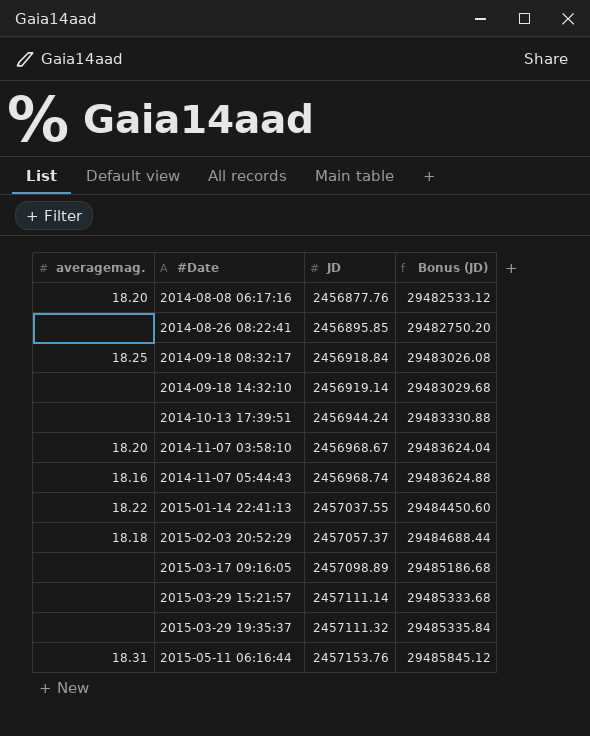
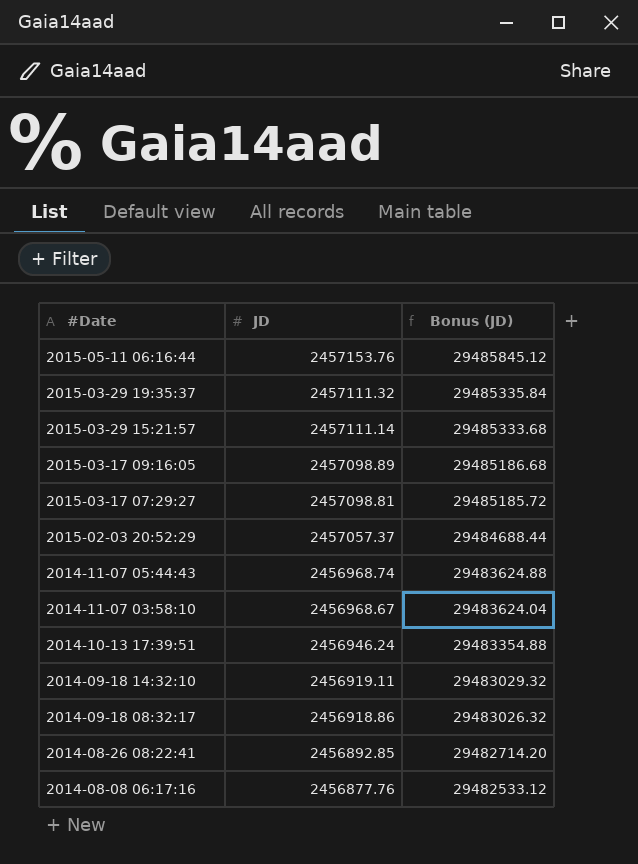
row order: #Date ascending -> #Date descending
column averagemag. | position: 1 -> none
row 2015-01-14 22:41:13: 18.22 | 2457037.55 | 29484450.60 -> none
row 2015-03-17 07:29:27: none -> 2457098.81 | 29485185.72
2014-10-13 17:39:51 | JD: 2456944.24 -> 2456946.24
2014-10-13 17:39:51 | Bonus (JD): 29483330.88 -> 29483354.88
2014-09-18 14:32:10 | JD: 2456919.14 -> 2456919.11
2014-09-18 14:32:10 | Bonus (JD): 29483029.68 -> 29483029.32
2014-09-18 08:32:17 | JD: 2456918.84 -> 2456918.86
2014-09-18 08:32:17 | Bonus (JD): 29483026.08 -> 29483026.32
2014-08-26 08:22:41 | JD: 2456895.85 -> 2456892.85
2014-08-26 08:22:41 | Bonus (JD): 29482750.20 -> 29482714.20

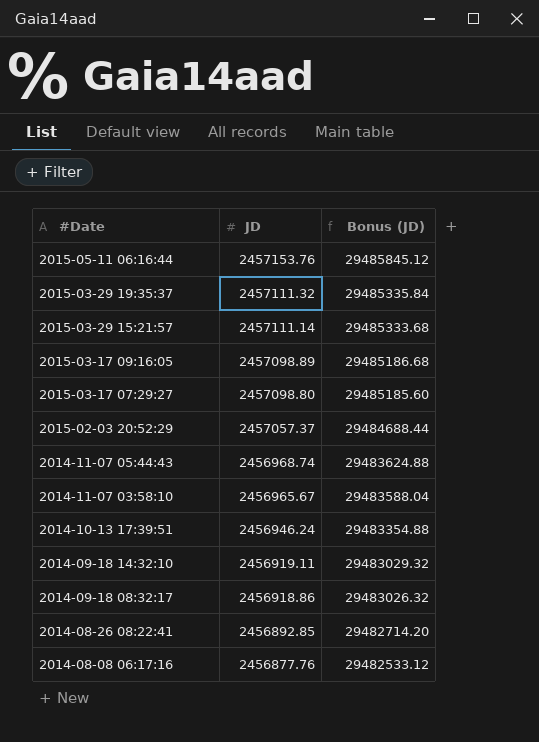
2015-03-17 07:29:27 | JD: 2457098.81 -> 2457098.80
2015-03-17 07:29:27 | Bonus (JD): 29485185.72 -> 29485185.60
2014-11-07 03:58:10 | JD: 2456968.67 -> 2456965.67
2014-11-07 03:58:10 | Bonus (JD): 29483624.04 -> 29483588.04

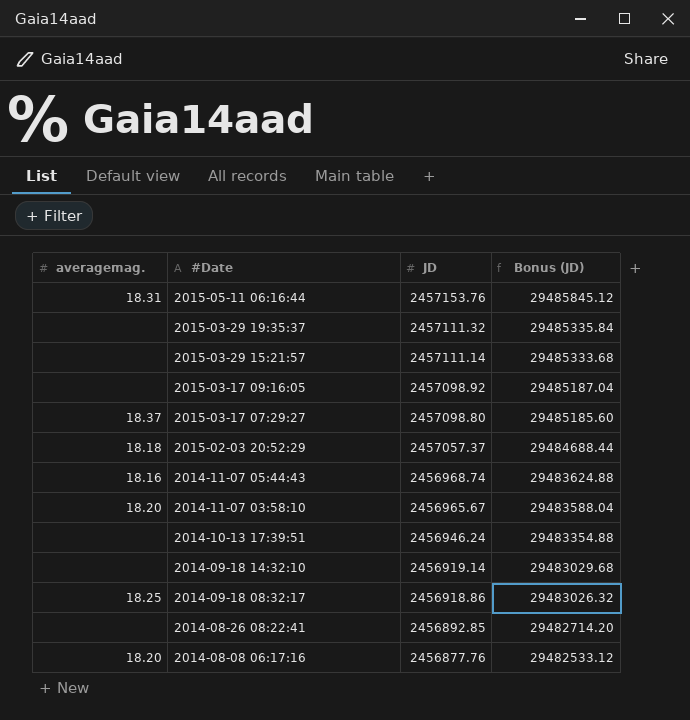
column averagemag. | position: none -> 1
2015-03-17 09:16:05 | JD: 2457098.89 -> 2457098.92
2015-03-17 09:16:05 | Bonus (JD): 29485186.68 -> 29485187.04
2014-09-18 14:32:10 | JD: 2456919.11 -> 2456919.14
2014-09-18 14:32:10 | Bonus (JD): 29483029.32 -> 29483029.68

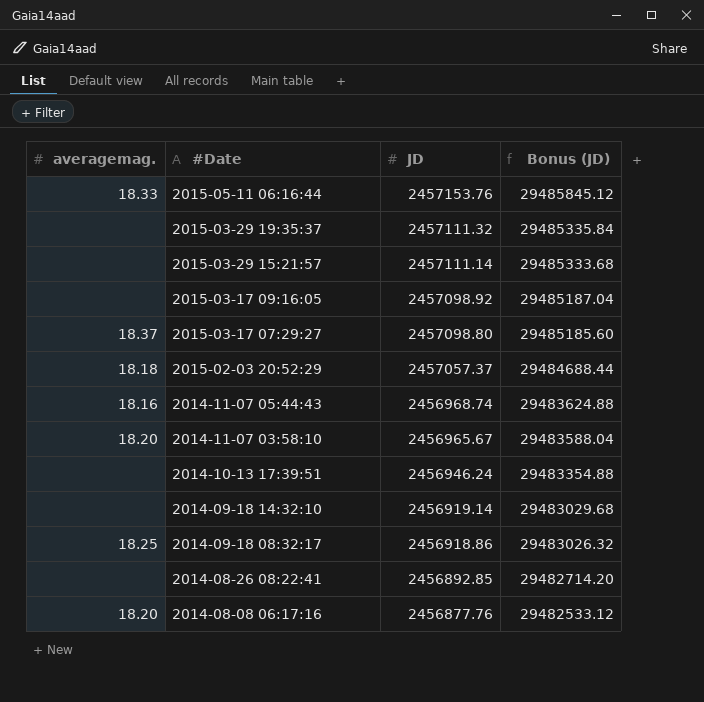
2015-05-11 06:16:44 | averagemag.: 18.31 -> 18.33

